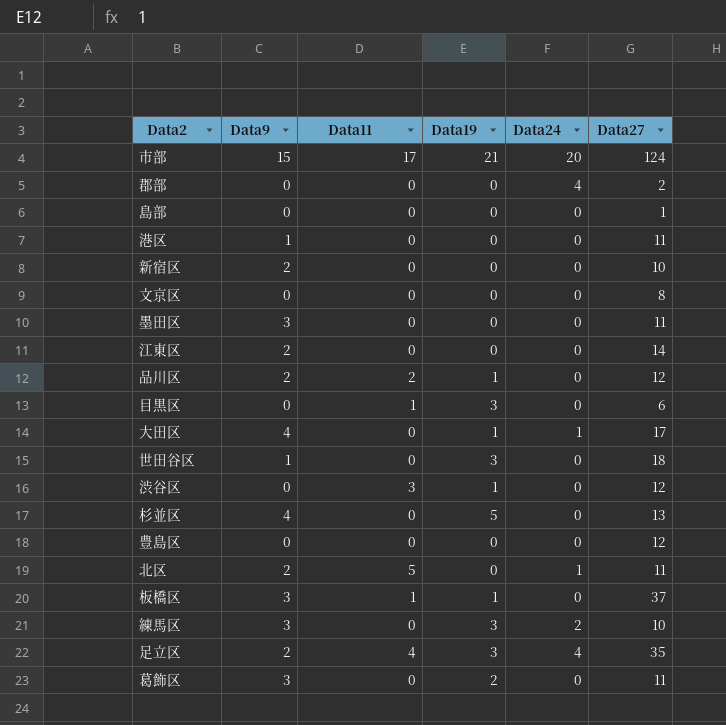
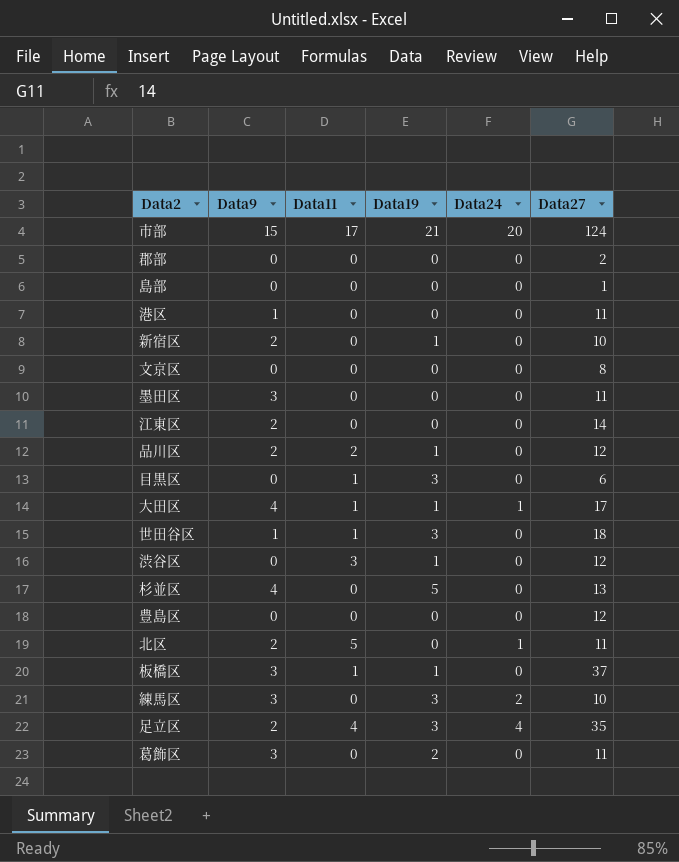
郡部 | Data24: 4 -> 0
新宿区 | Data19: 0 -> 1
大田区 | Data11: 0 -> 1
世田谷区 | Data11: 0 -> 1

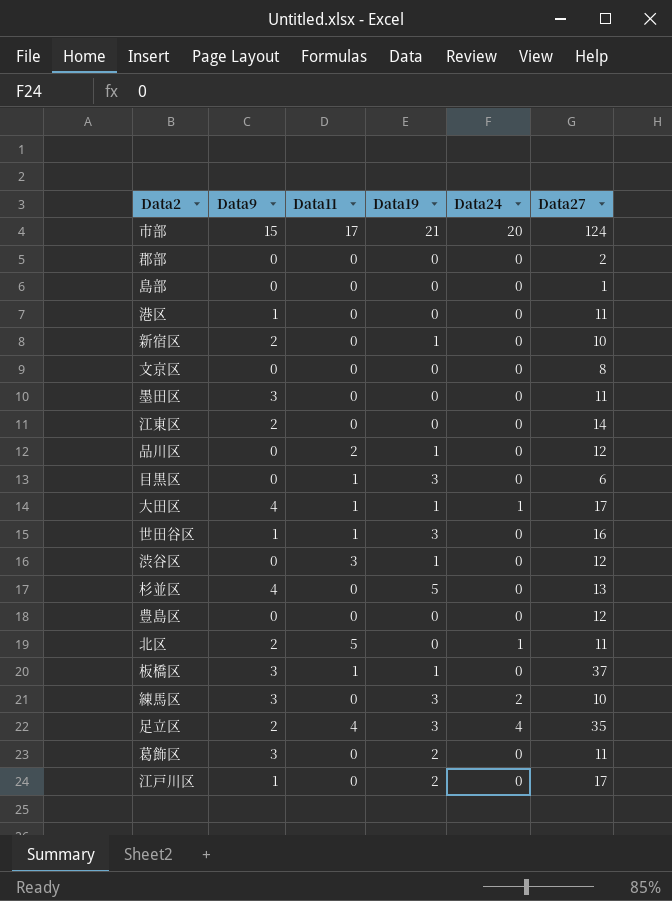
品川区 | Data9: 2 -> 0
世田谷区 | Data27: 18 -> 16
row 江戸川区: none -> 1 | 0 | 2 | 0 | 17

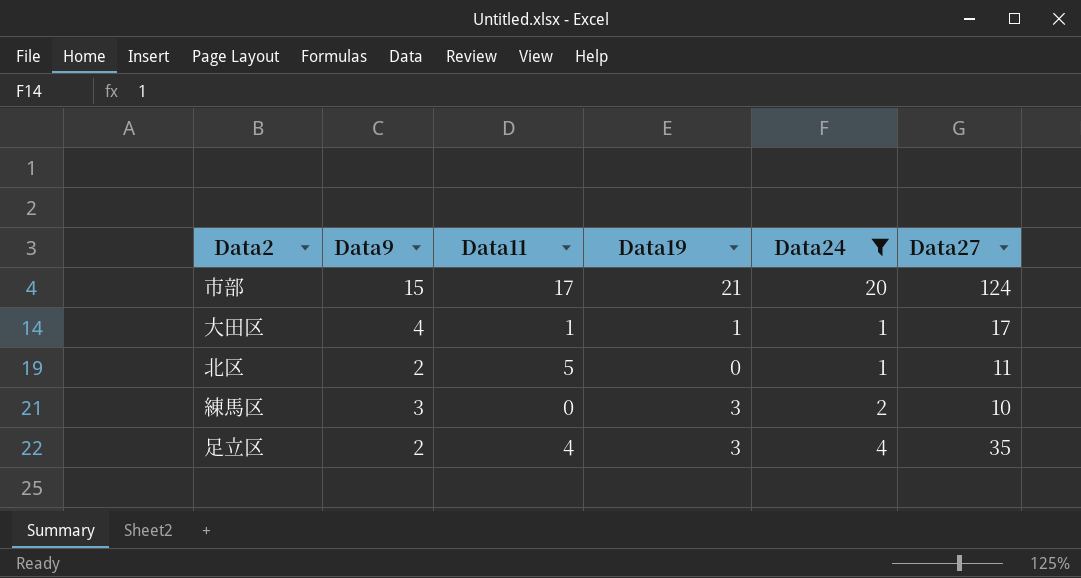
filter: none -> Data24 != 0

